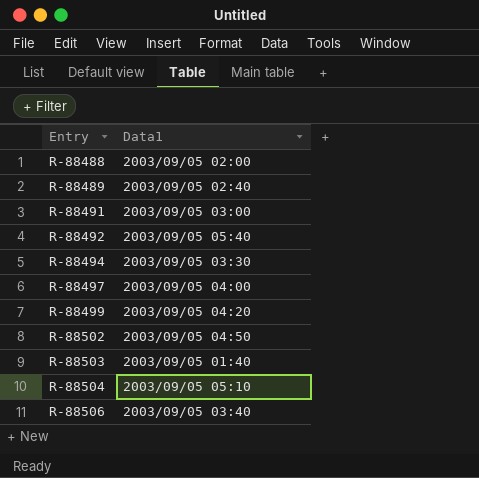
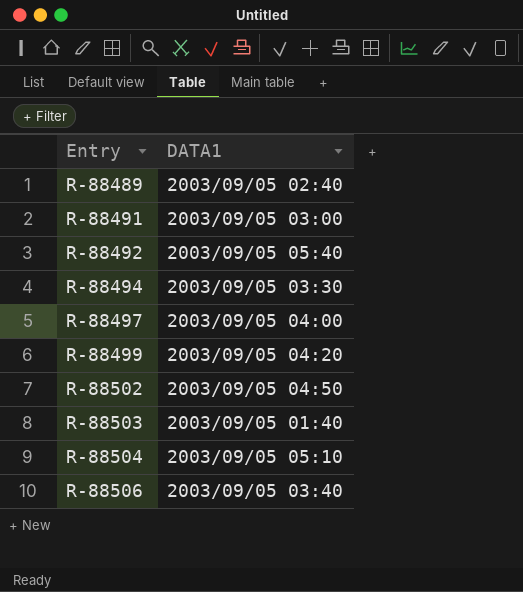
column name: Data1 -> DATA1
row R-88488: 2003/09/05 02:00 -> none

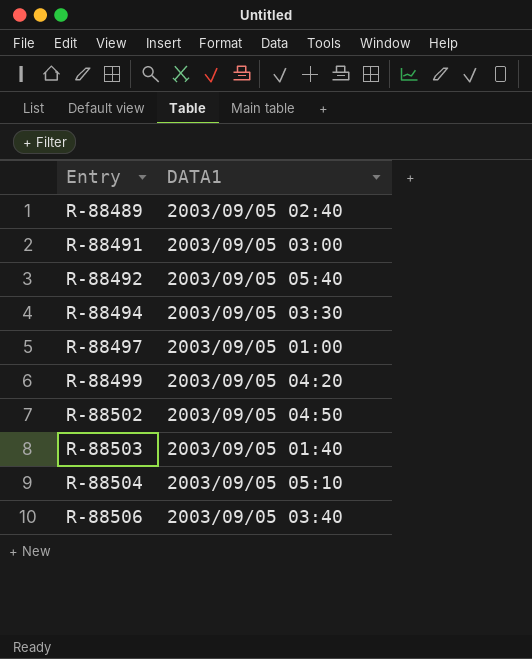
R-88497 | DATA1: 2003/09/05 04:00 -> 2003/09/05 01:00

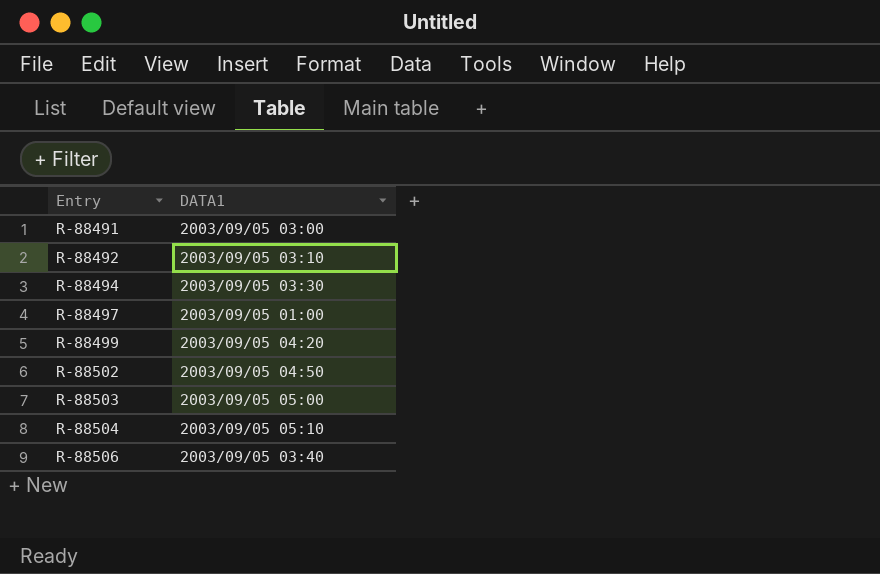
row R-88489: 2003/09/05 02:40 -> none
R-88492 | DATA1: 2003/09/05 05:40 -> 2003/09/05 03:10
R-88503 | DATA1: 2003/09/05 01:40 -> 2003/09/05 05:00

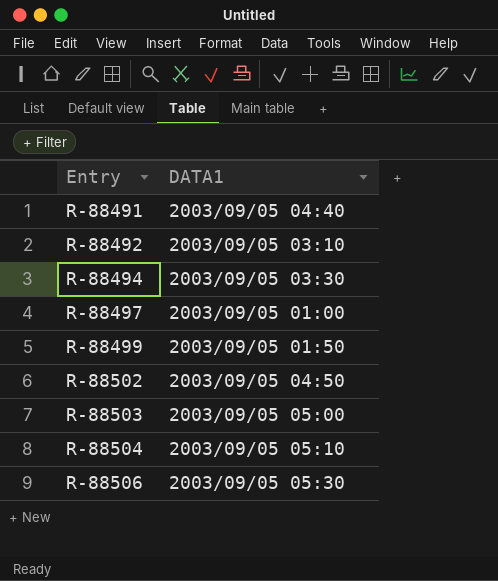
R-88491 | DATA1: 2003/09/05 03:00 -> 2003/09/05 04:40
R-88499 | DATA1: 2003/09/05 04:20 -> 2003/09/05 01:50
R-88506 | DATA1: 2003/09/05 03:40 -> 2003/09/05 05:30

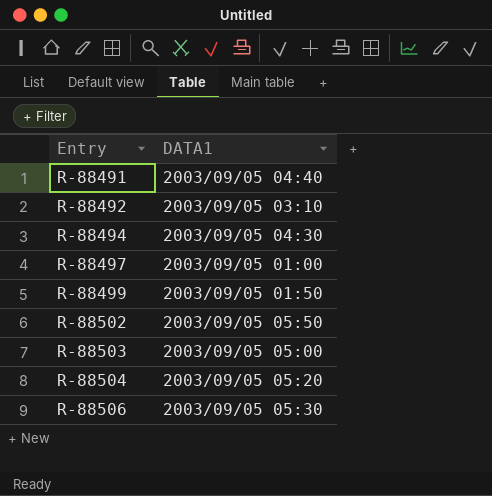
R-88494 | DATA1: 2003/09/05 03:30 -> 2003/09/05 04:30
R-88502 | DATA1: 2003/09/05 04:50 -> 2003/09/05 05:50
R-88504 | DATA1: 2003/09/05 05:10 -> 2003/09/05 05:20

